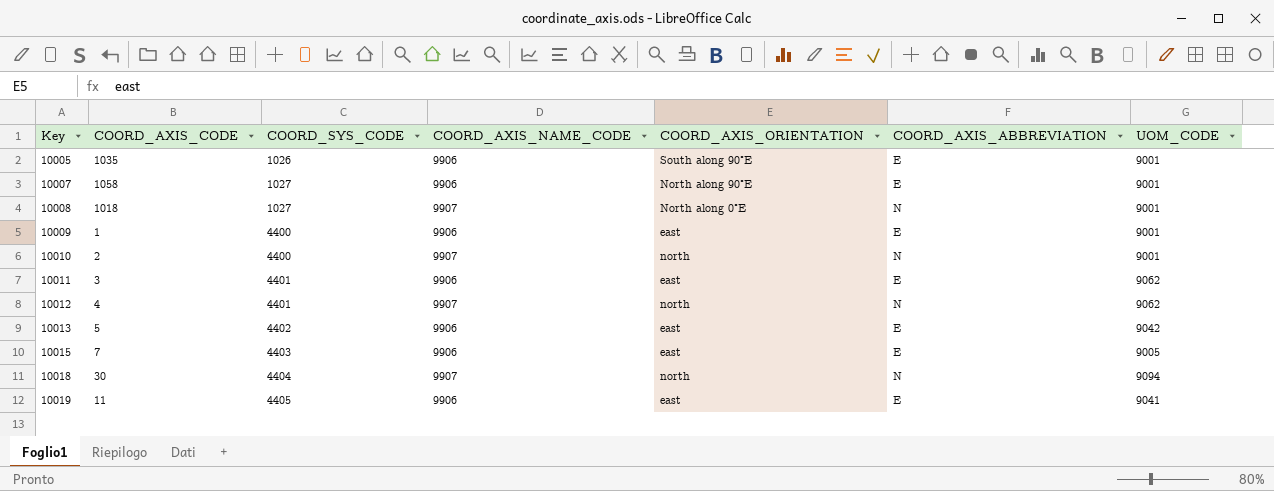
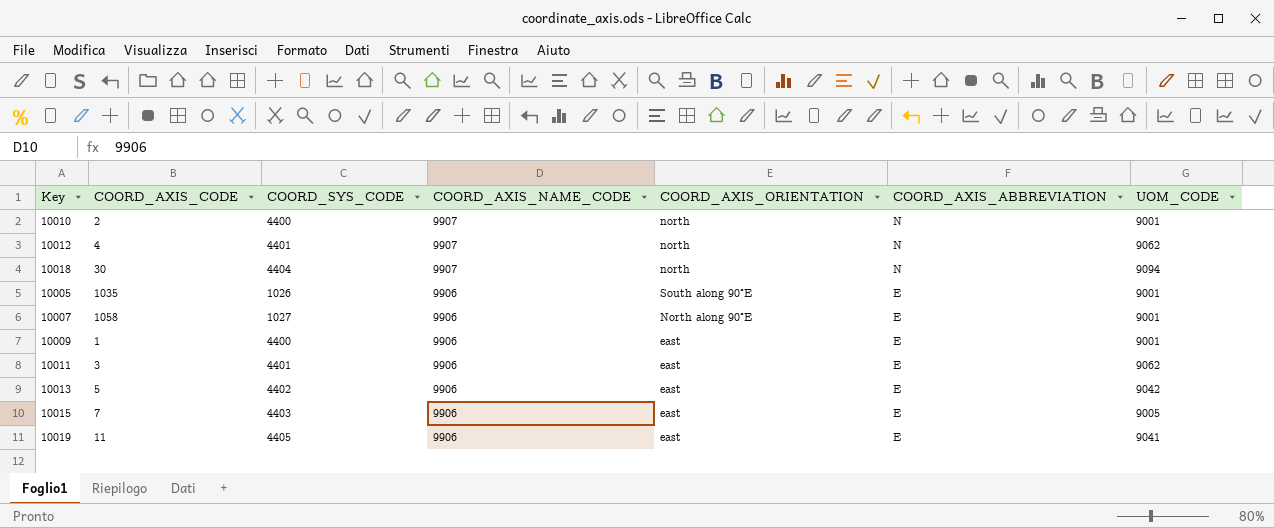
row order: Key ascending -> COORD_AXIS_NAME_CODE descending
row 10008: 1018 | 1027 | 9907 | North along 0°E | N | 9001 -> none

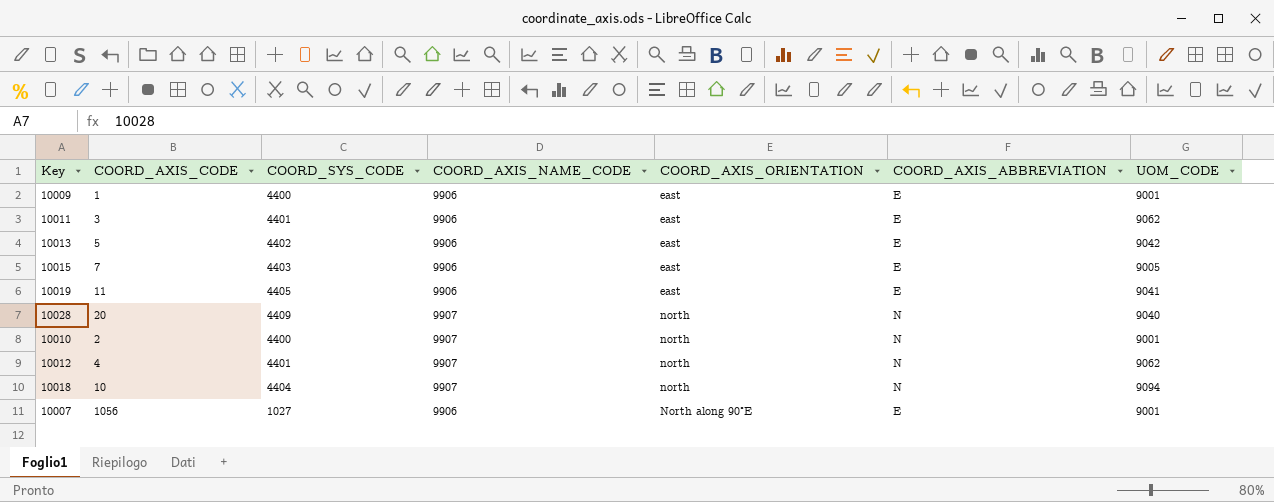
row order: COORD_AXIS_NAME_CODE descending -> COORD_AXIS_ORIENTATION ascending
row 10005: 1035 | 1026 | 9906 | South along 90°E | E | 9001 -> none
row 10028: none -> 20 | 4409 | 9907 | north | N | 9040
10018 | COORD_AXIS_CODE: 30 -> 10
10007 | COORD_AXIS_CODE: 1058 -> 1056

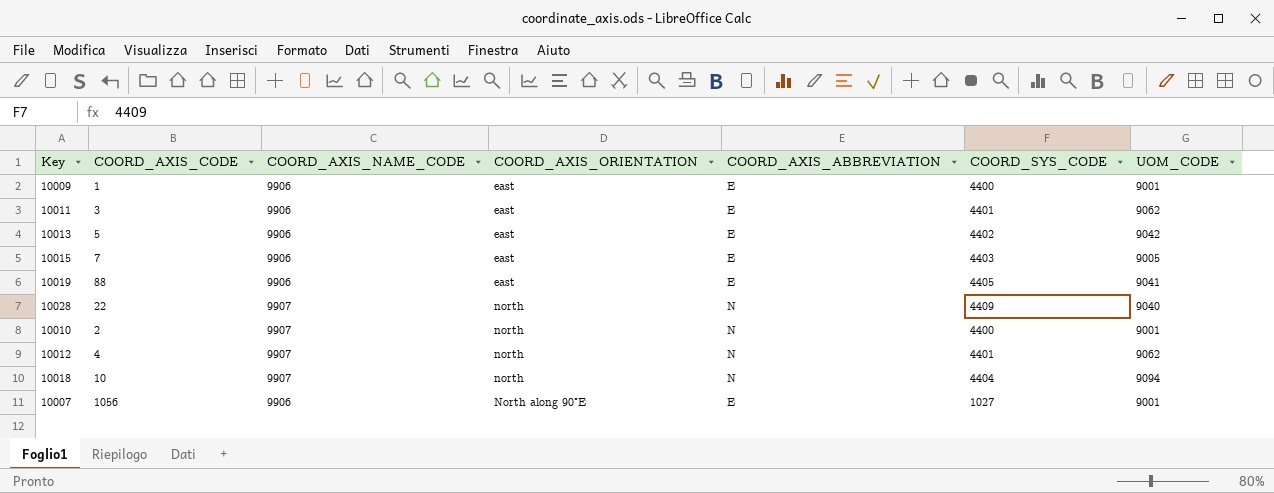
column COORD_SYS_CODE | position: 3 -> 6
10019 | COORD_AXIS_CODE: 11 -> 88
10028 | COORD_AXIS_CODE: 20 -> 22

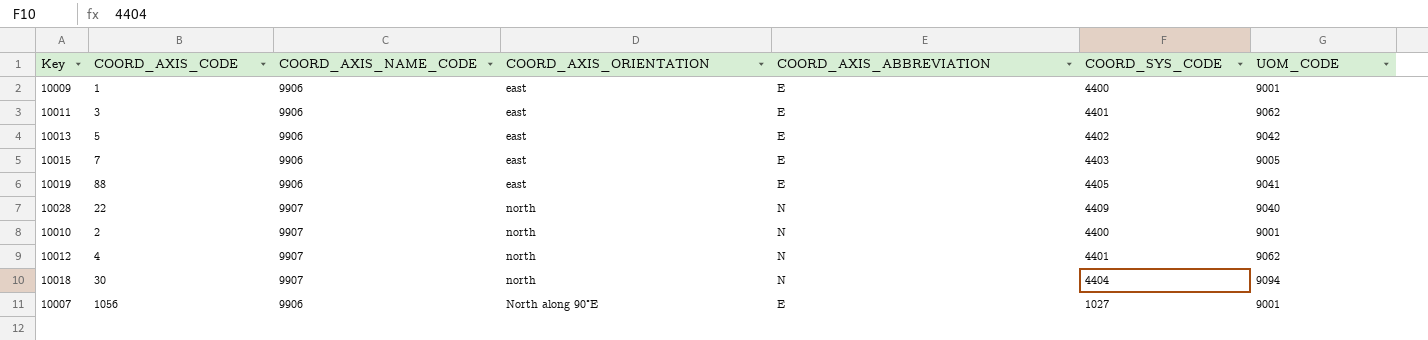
10018 | COORD_AXIS_CODE: 10 -> 30

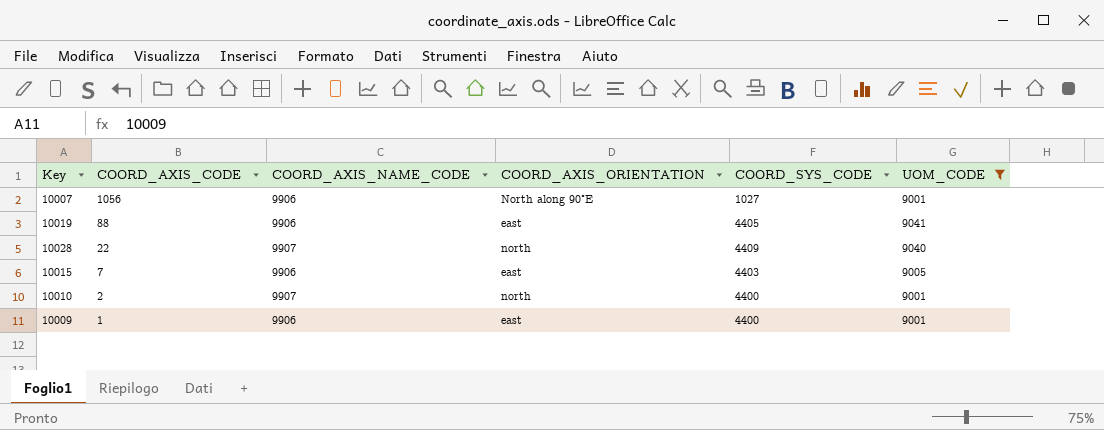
filter: none -> UOM_CODE <= 9041
row order: COORD_AXIS_ORIENTATION ascending -> COORD_AXIS_CODE descending
column COORD_AXIS_ABBREVIATION | position: 5 -> none

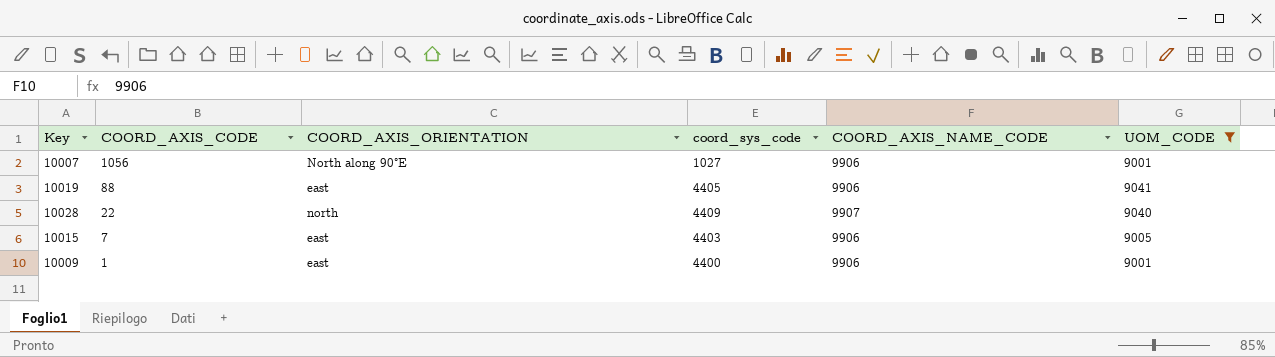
column name: COORD_SYS_CODE -> coord_sys_code
column COORD_AXIS_NAME_CODE | position: 3 -> 5
row 10010: 2 | 9907 | north | 4400 | 9001 -> none

